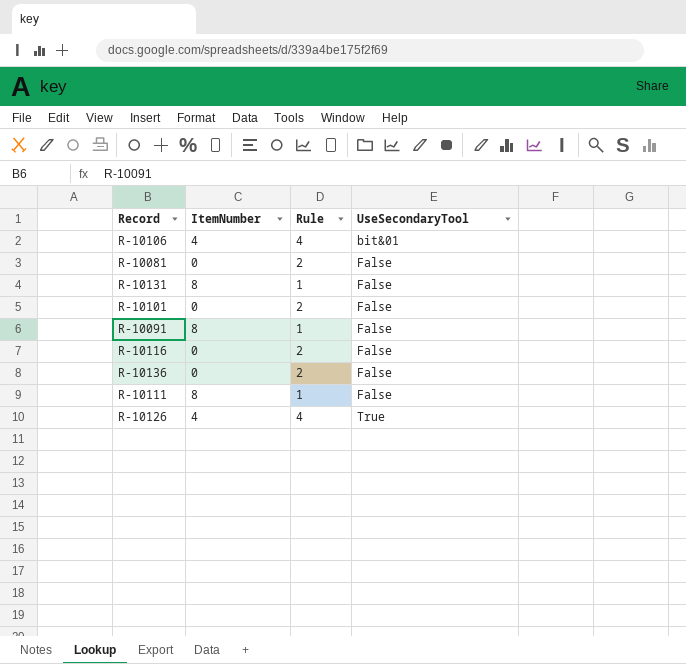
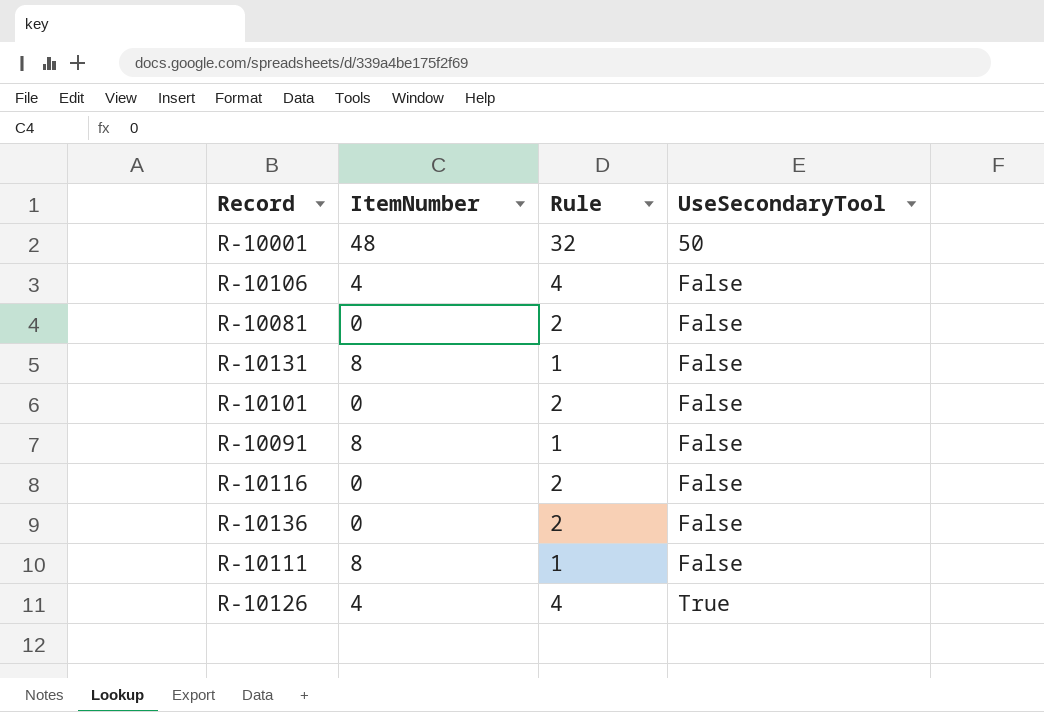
row R-10001: none -> 48 | 32 | 50
R-10106 | UseSecondaryTool: bit&01 -> False

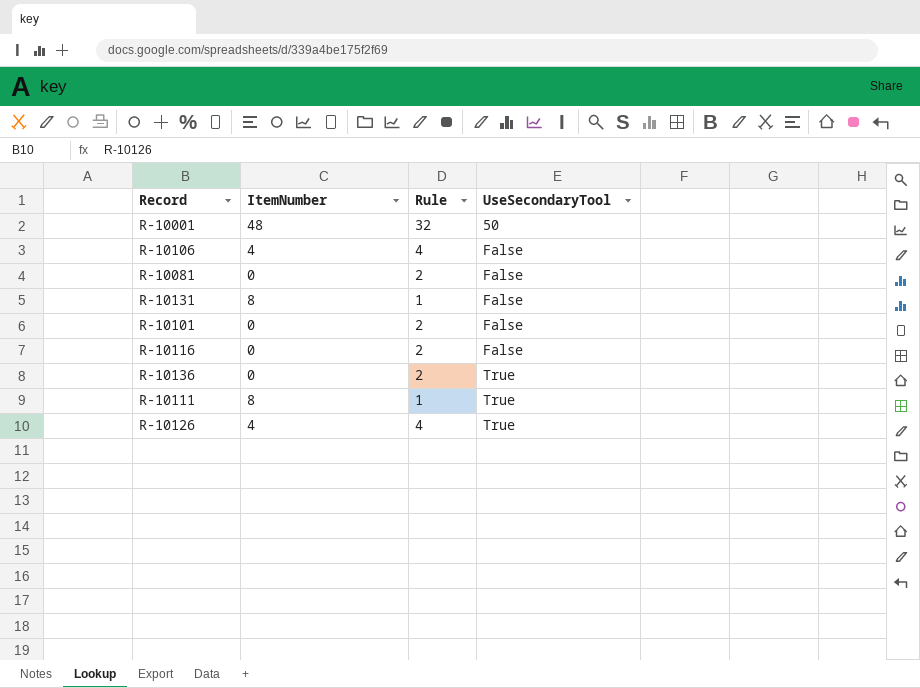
row R-10091: 8 | 1 | False -> none
R-10136 | UseSecondaryTool: False -> True
R-10111 | UseSecondaryTool: False -> True

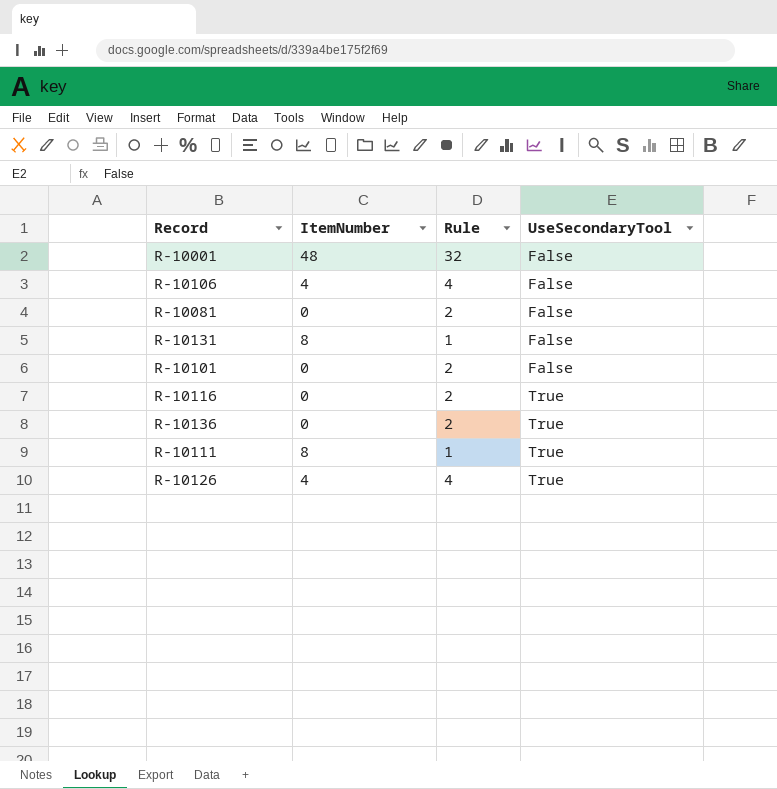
R-10001 | UseSecondaryTool: 50 -> False
R-10116 | UseSecondaryTool: False -> True

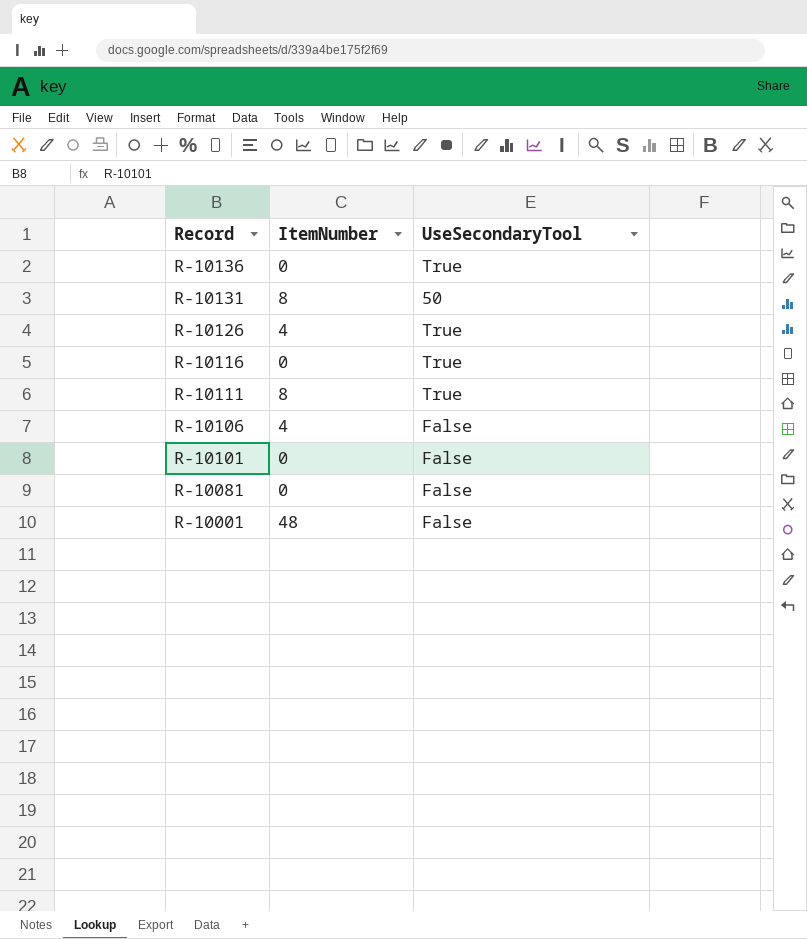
row order: UseSecondaryTool ascending -> Record descending
column Rule | position: 3 -> none
R-10131 | UseSecondaryTool: False -> 50

